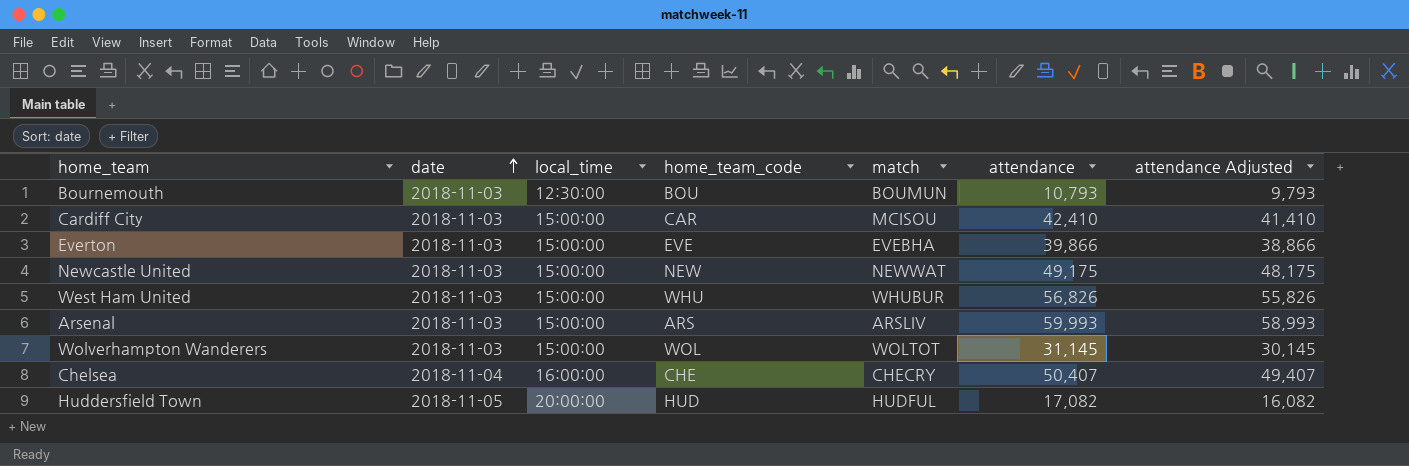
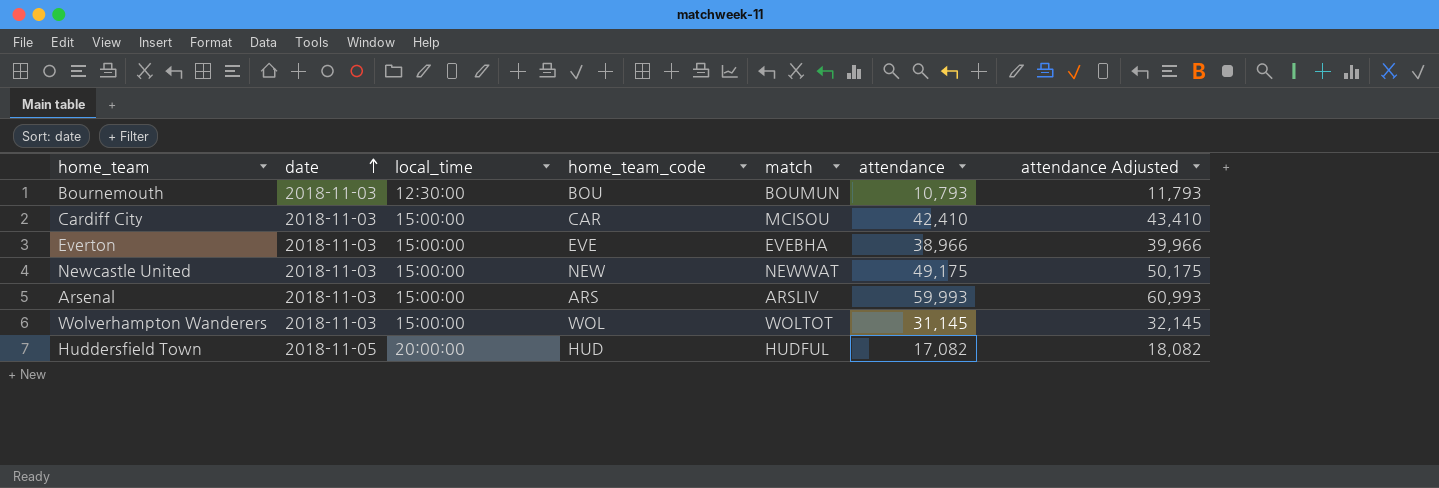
column attendance Adjusted | formula: [attendance] - 1000 -> [attendance] + 1000
row West Ham United: 2018-11-03 | 15:00:00 | WHU | WHUBUR | 56,826 | 55,826 -> none
row Chelsea: 2018-11-04 | 16:00:00 | CHE | CHECRY | 50,407 | 49,407 -> none
Everton | attendance: 39,866 -> 38,966

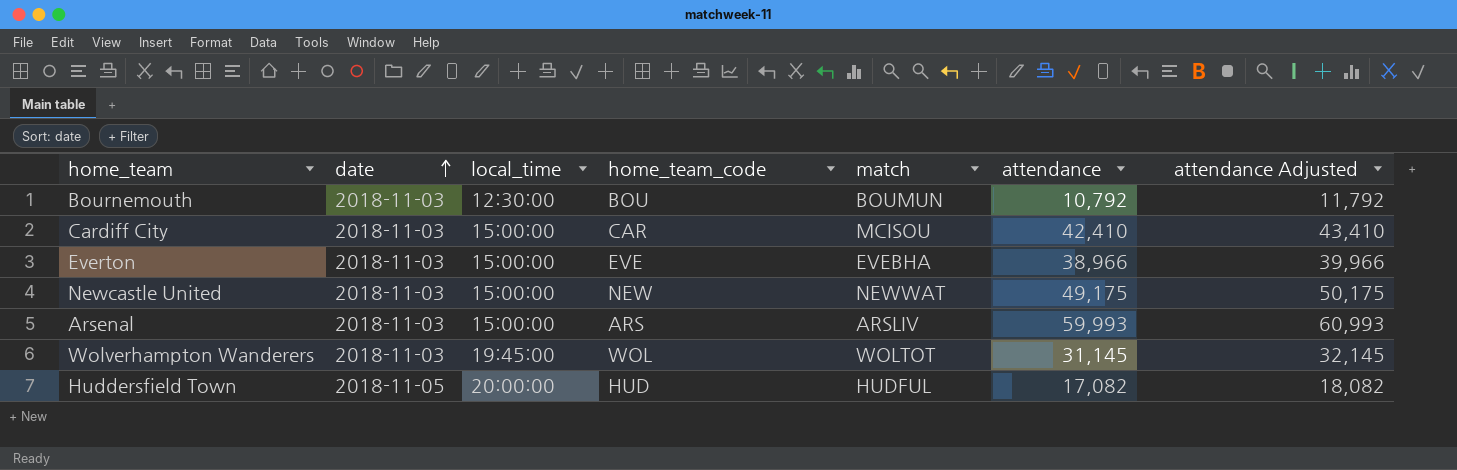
Bournemouth | attendance: 10,793 -> 10,792
Bournemouth | attendance Adjusted: 11,793 -> 11,792
Wolverhampton Wanderers | local_time: 15:00:00 -> 19:45:00

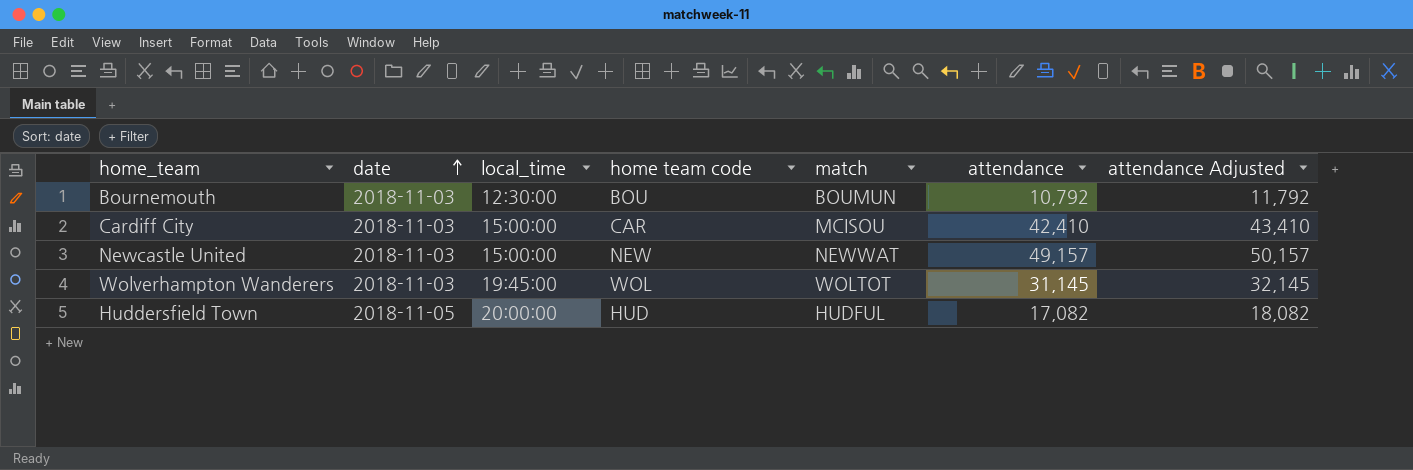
column name: home_team_code -> home team code
row Everton: 2018-11-03 | 15:00:00 | EVE | EVEBHA | 38,966 | 39,966 -> none
row Arsenal: 2018-11-03 | 15:00:00 | ARS | ARSLIV | 59,993 | 60,993 -> none
Newcastle United | attendance: 49,175 -> 49,157
Newcastle United | attendance Adjusted: 50,175 -> 50,157

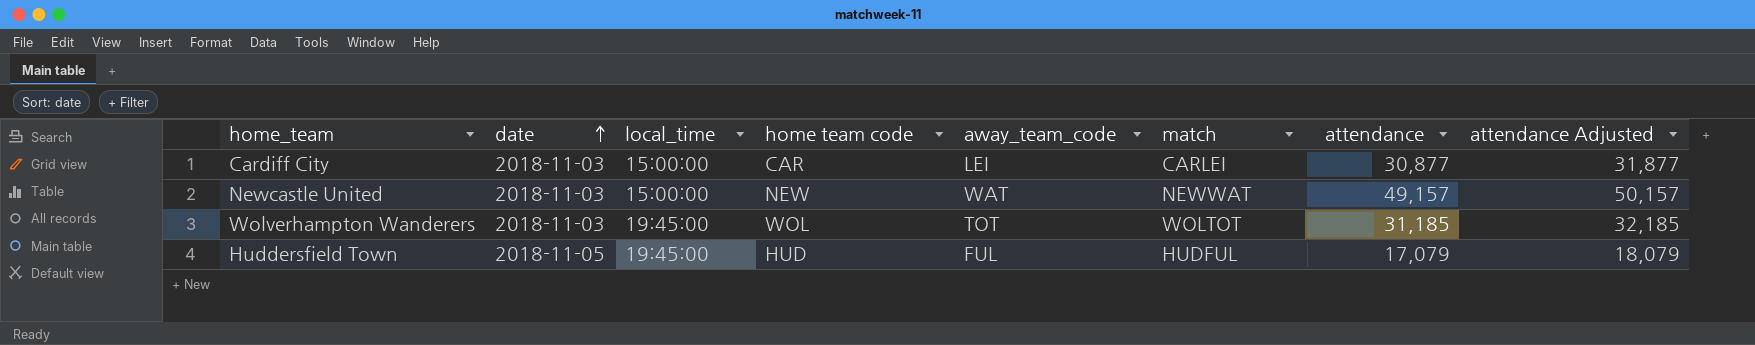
column away_team_code | position: none -> 5
row Bournemouth: 2018-11-03 | 12:30:00 | BOU | BOUMUN | 10,792 | 11,792 -> none
Cardiff City | match: MCISOU -> CARLEI
Cardiff City | attendance: 42,410 -> 30,877
Cardiff City | attendance Adjusted: 43,410 -> 31,877
Wolverhampton Wanderers | attendance: 31,145 -> 31,185
Wolverhampton Wanderers | attendance Adjusted: 32,145 -> 32,185
Huddersfield Town | local_time: 20:00:00 -> 19:45:00
Huddersfield Town | attendance: 17,082 -> 17,079
Huddersfield Town | attendance Adjusted: 18,082 -> 18,079

